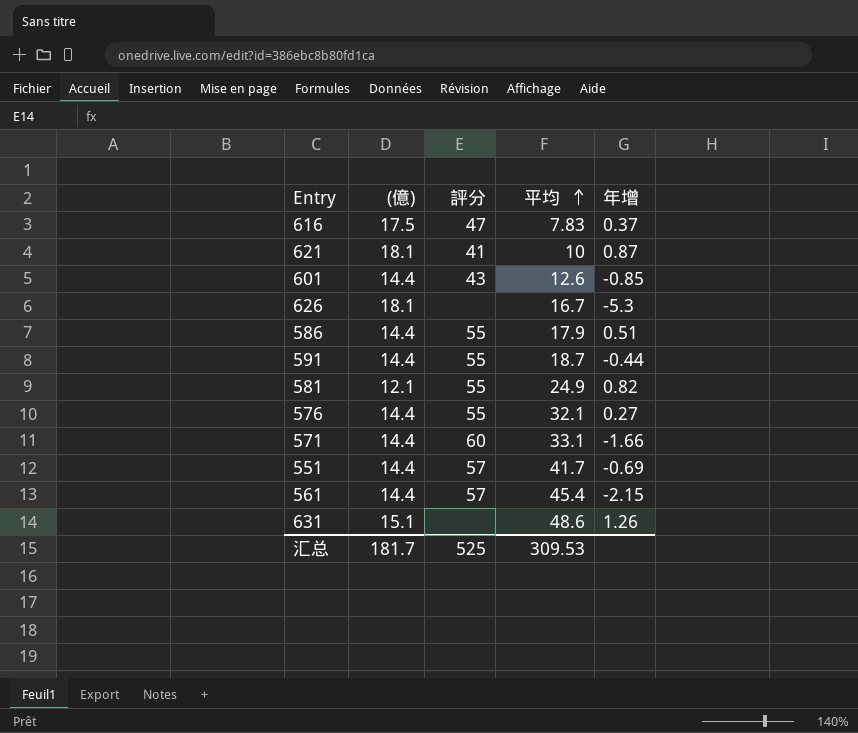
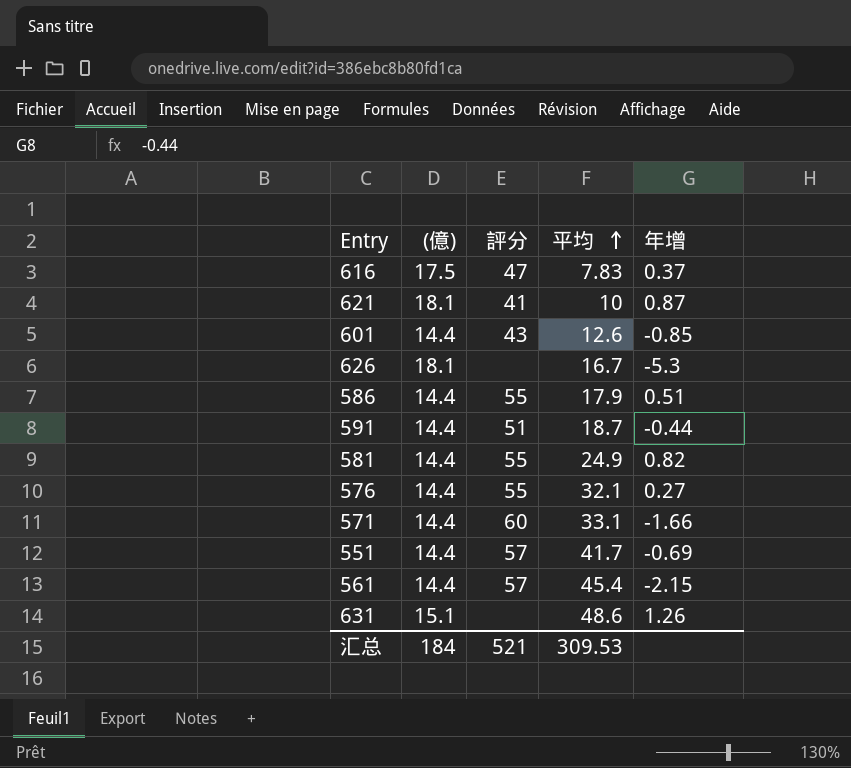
591 | 評分: 55 -> 51
581 | (億): 12.1 -> 14.4
汇总 | (億): 181.7 -> 184
汇总 | 評分: 525 -> 521

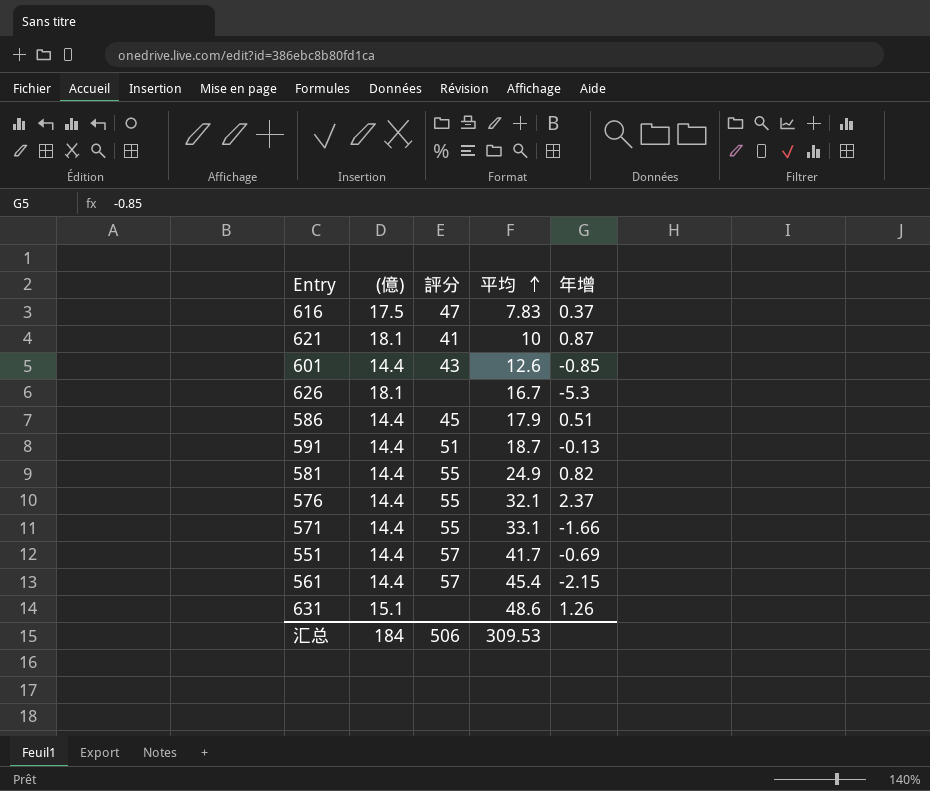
586 | 評分: 55 -> 45
591 | 年增: -0.44 -> -0.13
576 | 年增: 0.27 -> 2.37
571 | 評分: 60 -> 55
汇总 | 評分: 521 -> 506

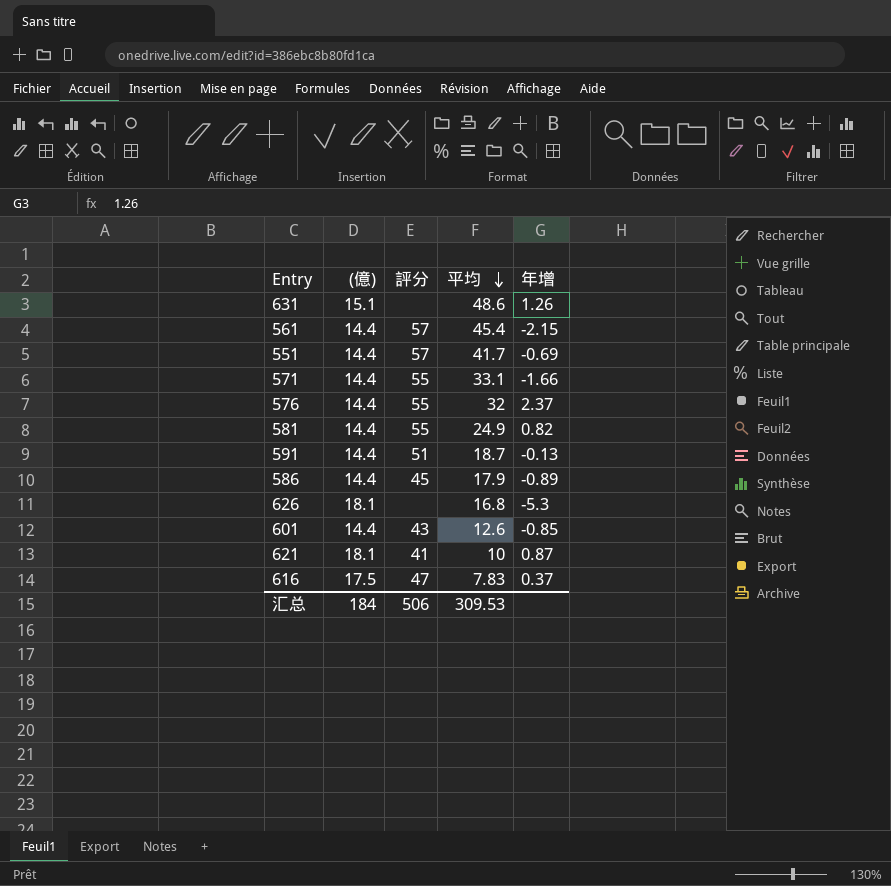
row order: 平均 ascending -> 平均 descending
576 | 平均: 32.1 -> 32
586 | 年增: 0.51 -> -0.89
626 | 平均: 16.7 -> 16.8

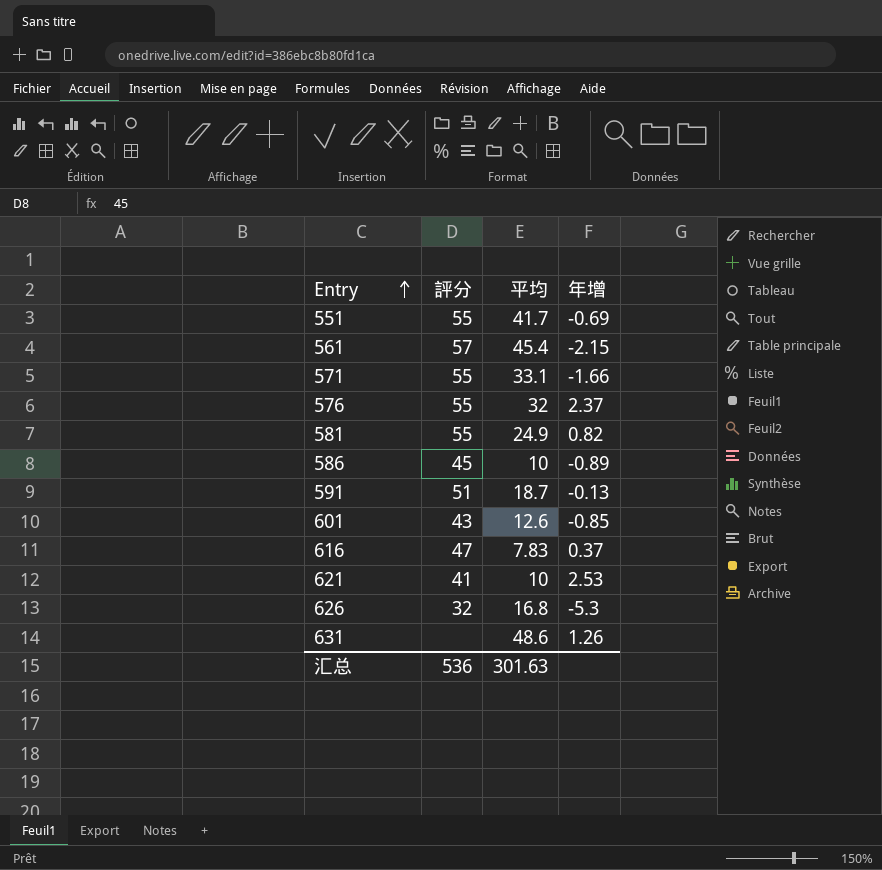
row order: 平均 descending -> Entry ascending
column (億) | position: 2 -> none
551 | 評分: 57 -> 55
586 | 平均: 17.9 -> 10
621 | 年增: 0.87 -> 2.53
626 | 評分: none -> 32
汇总 | 評分: 506 -> 536
汇总 | 平均: 309.53 -> 301.63

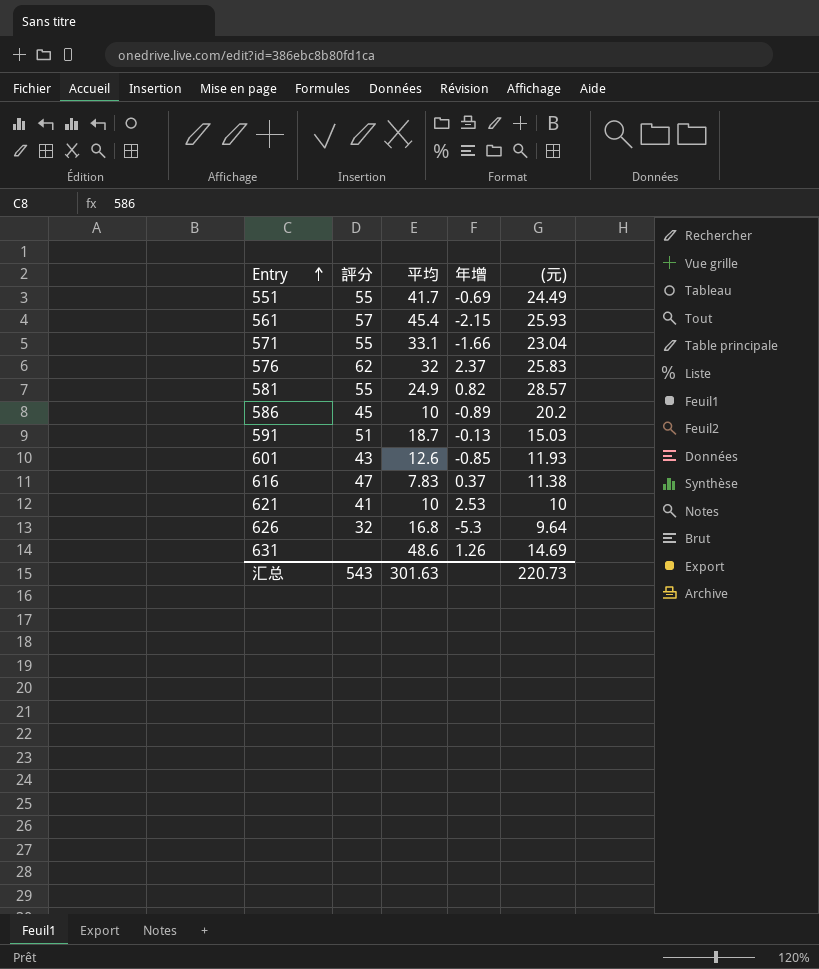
column (元) | position: none -> 5
576 | 評分: 55 -> 62
汇总 | 評分: 536 -> 543

